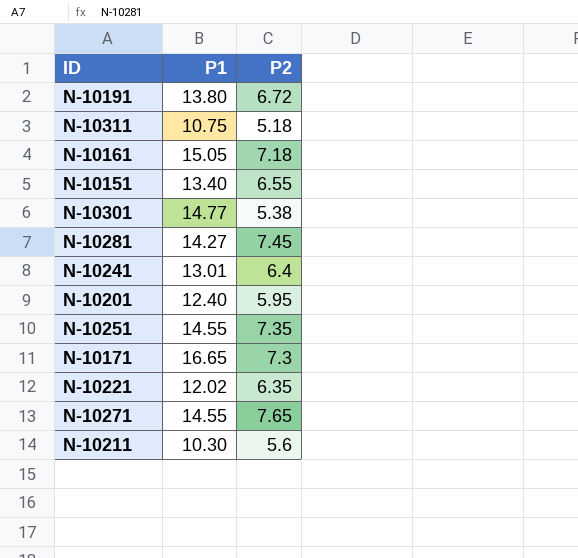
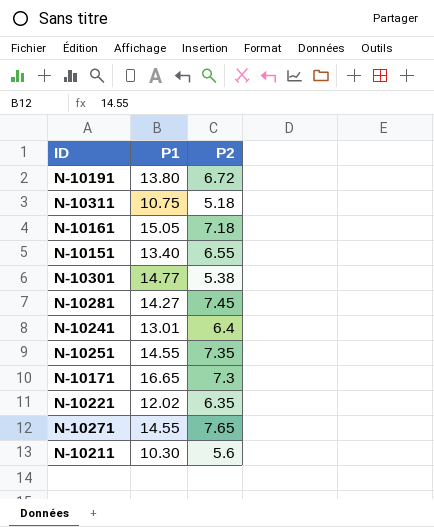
row N-10201: 12.40 | 5.95 -> none

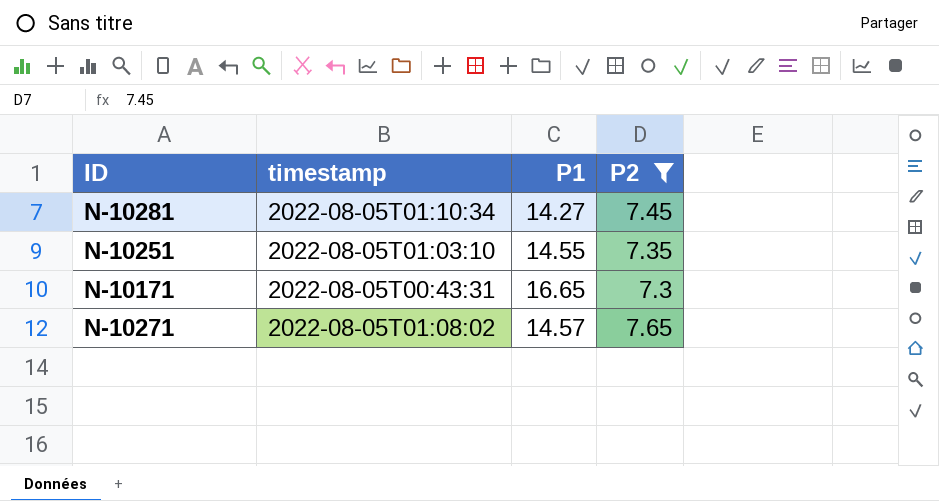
filter: none -> P2 >= 7.3
column timestamp | position: none -> 2
N-10271 | P1: 14.55 -> 14.57

